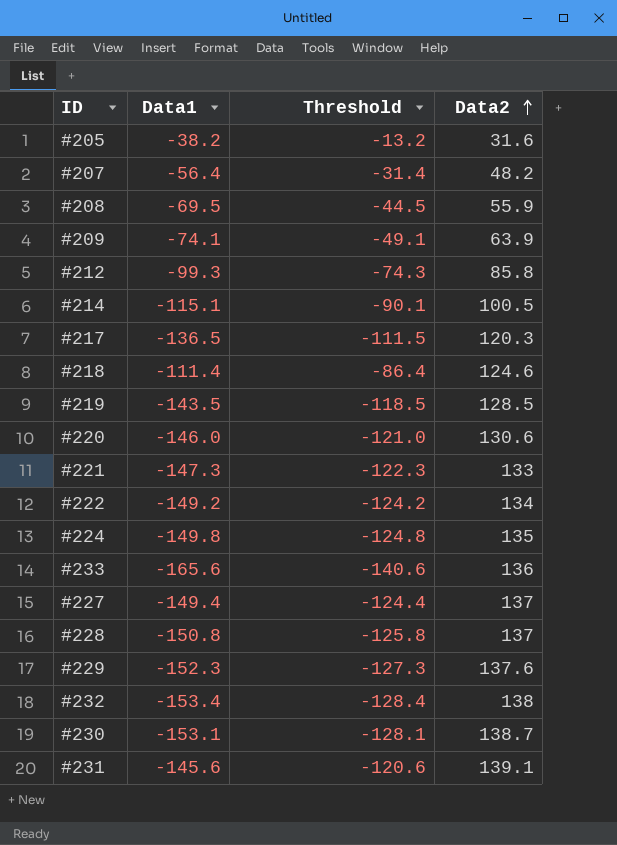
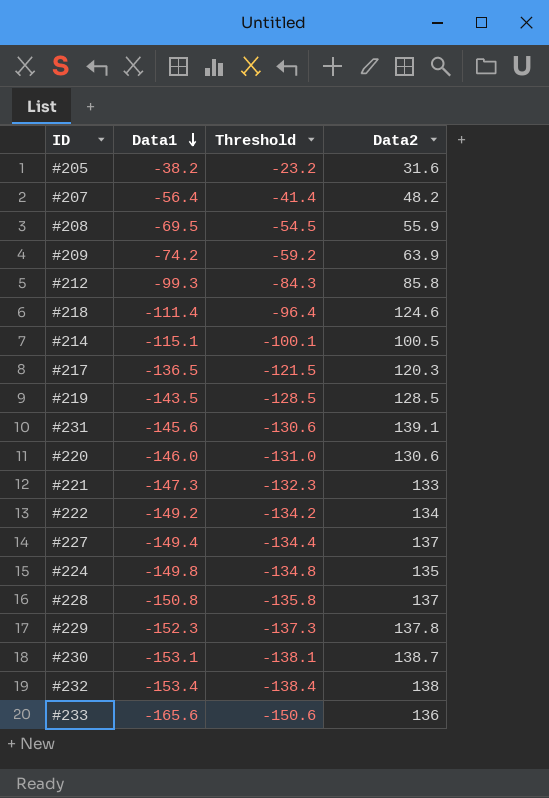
row order: Data2 ascending -> Data1 descending
column Threshold | formula: [Data1] + 25 -> [Data1] + 15
#209 | Data1: -74.1 -> -74.2
#229 | Data2: 137.6 -> 137.8

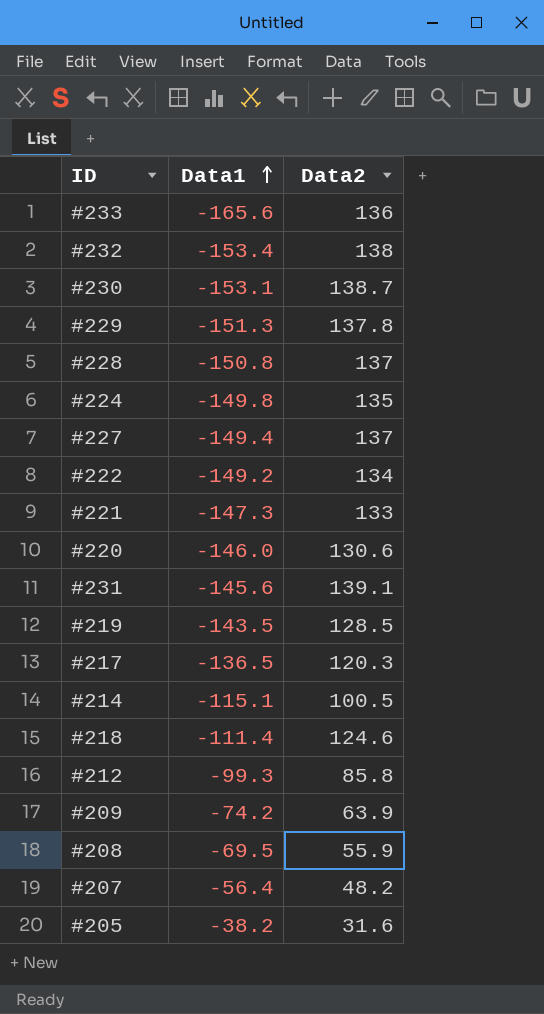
row order: Data1 descending -> Data1 ascending
column Threshold | formula: [Data1] + 15 -> none
#229 | Data1: -152.3 -> -151.3

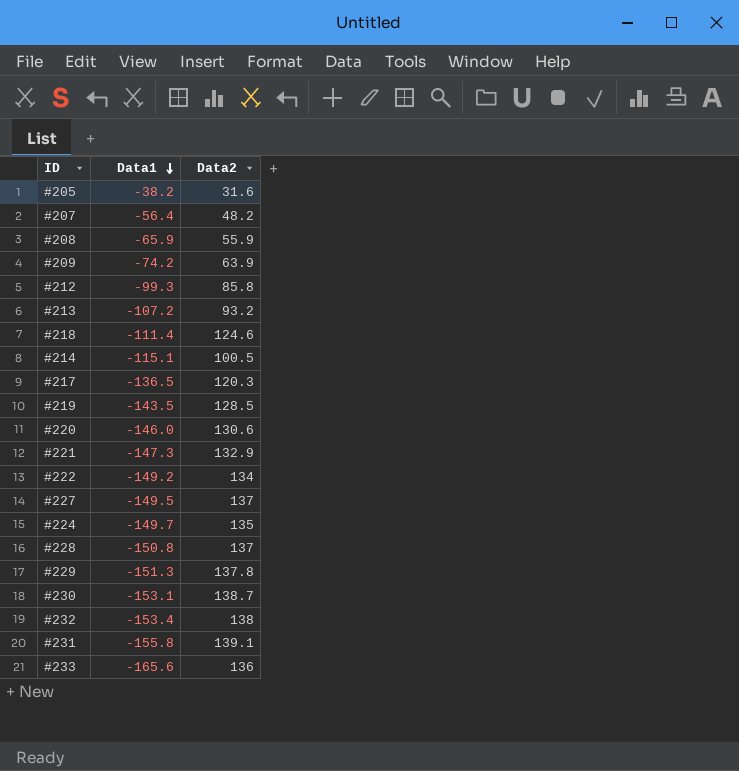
row order: Data1 ascending -> Data1 descending
#208 | Data1: -69.5 -> -65.9
row #213: none -> -107.2 | 93.2
#221 | Data2: 133 -> 132.9
#227 | Data1: -149.4 -> -149.5
#224 | Data1: -149.8 -> -149.7
#231 | Data1: -145.6 -> -155.8

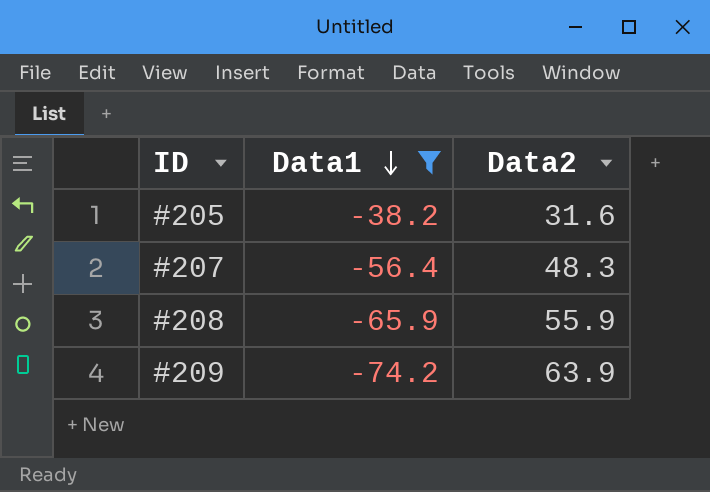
filter: none -> Data1 >= -74.2
#207 | Data2: 48.2 -> 48.3

